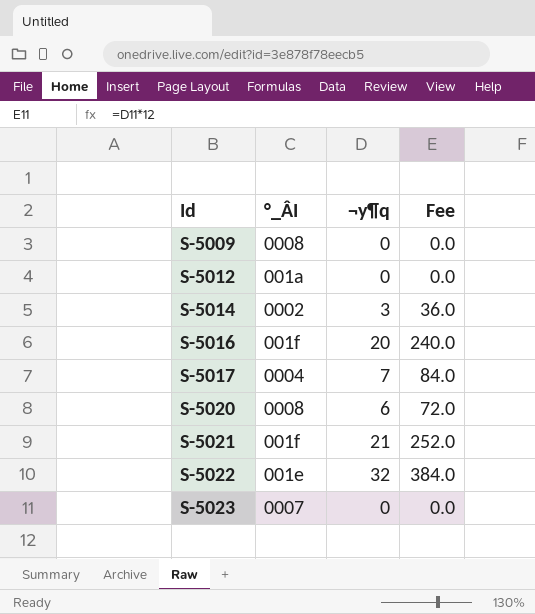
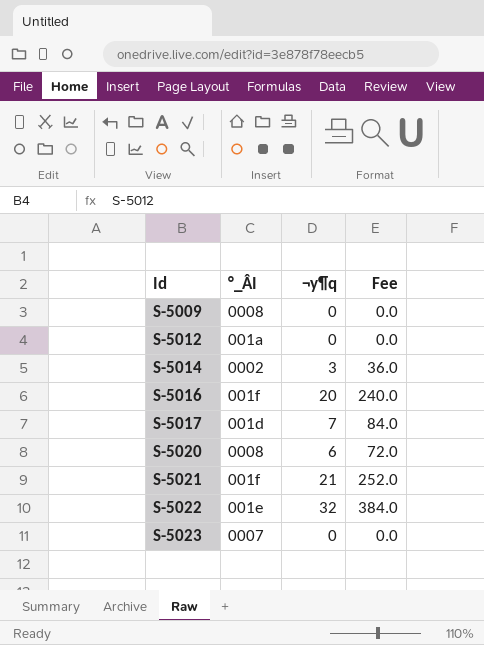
S-5017 | °_ÂI: 0004 -> 001d

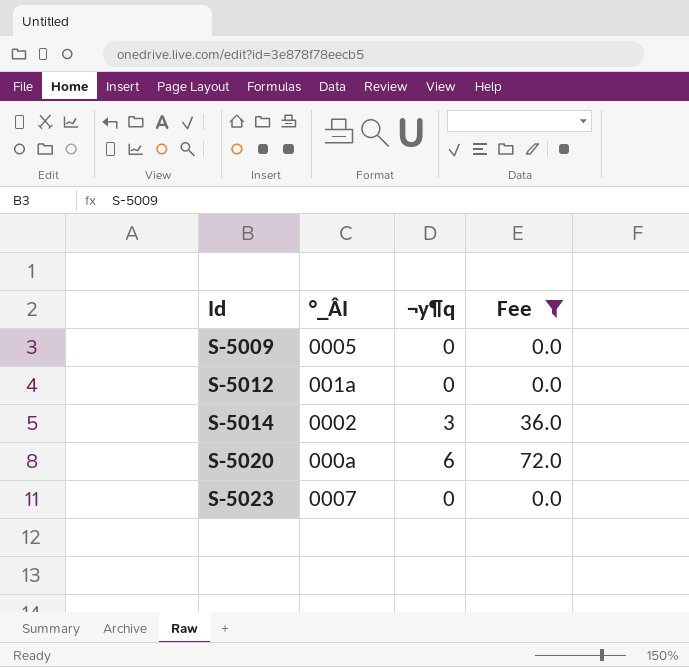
filter: none -> Fee <= 72.0
S-5009 | °_ÂI: 0008 -> 0005
S-5020 | °_ÂI: 0008 -> 000a

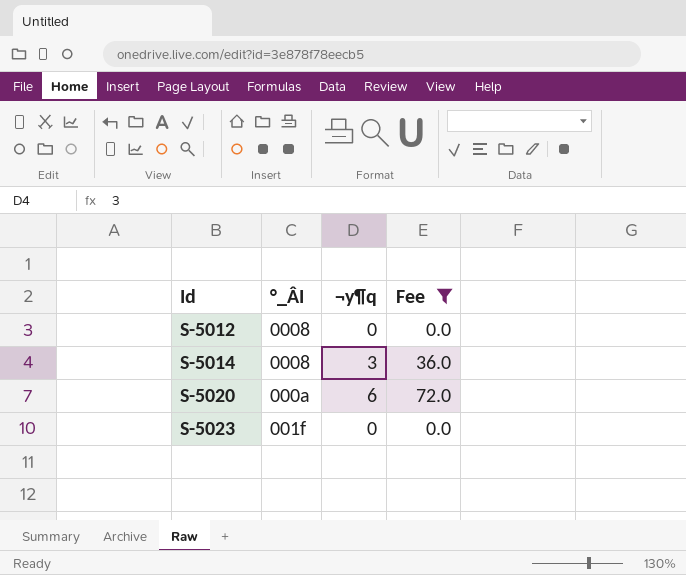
row S-5009: 0005 | 0 | 0.0 -> none
S-5012 | °_ÂI: 001a -> 0008
S-5014 | °_ÂI: 0002 -> 0008
S-5023 | °_ÂI: 0007 -> 001f

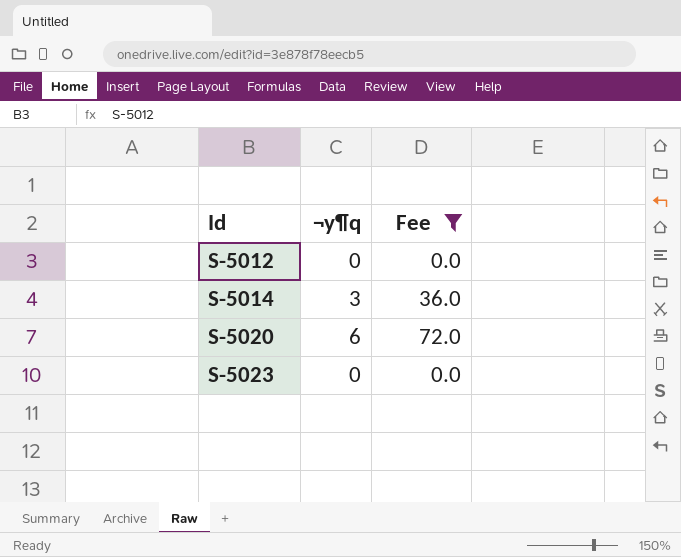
column °_ÂI | position: 2 -> none

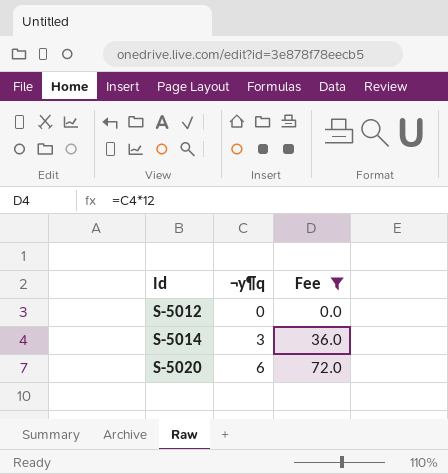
row S-5023: 0 | 0.0 -> none

